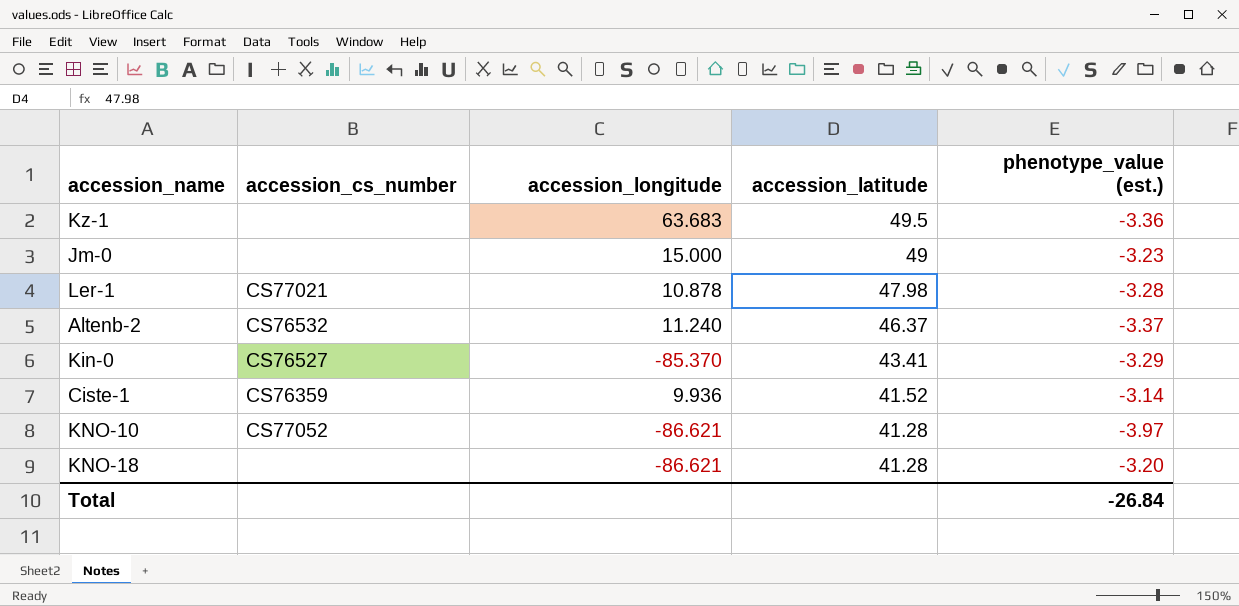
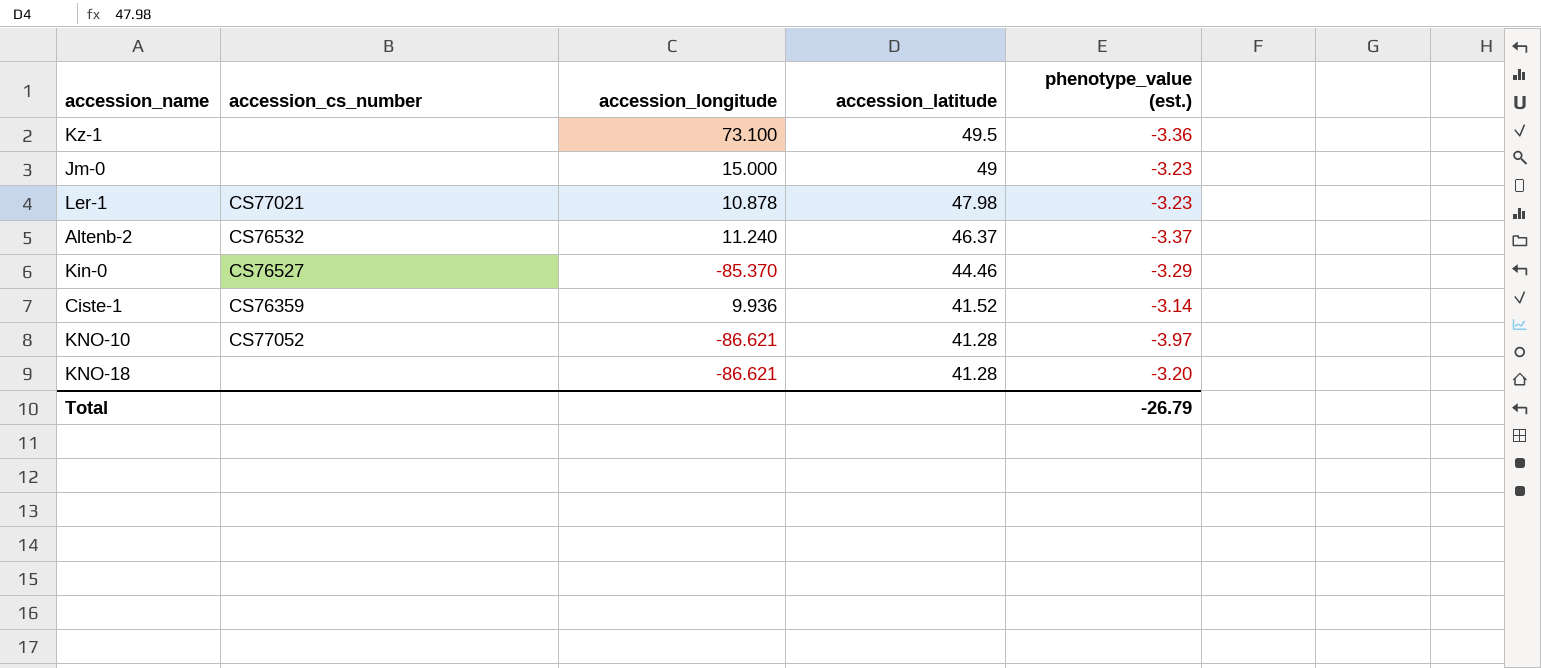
Kz-1 | accession_longitude: 63.683 -> 73.100
Ler-1 | phenotype_value (est.): -3.28 -> -3.23
Kin-0 | accession_latitude: 43.41 -> 44.46
Total | phenotype_value (est.): -26.84 -> -26.79

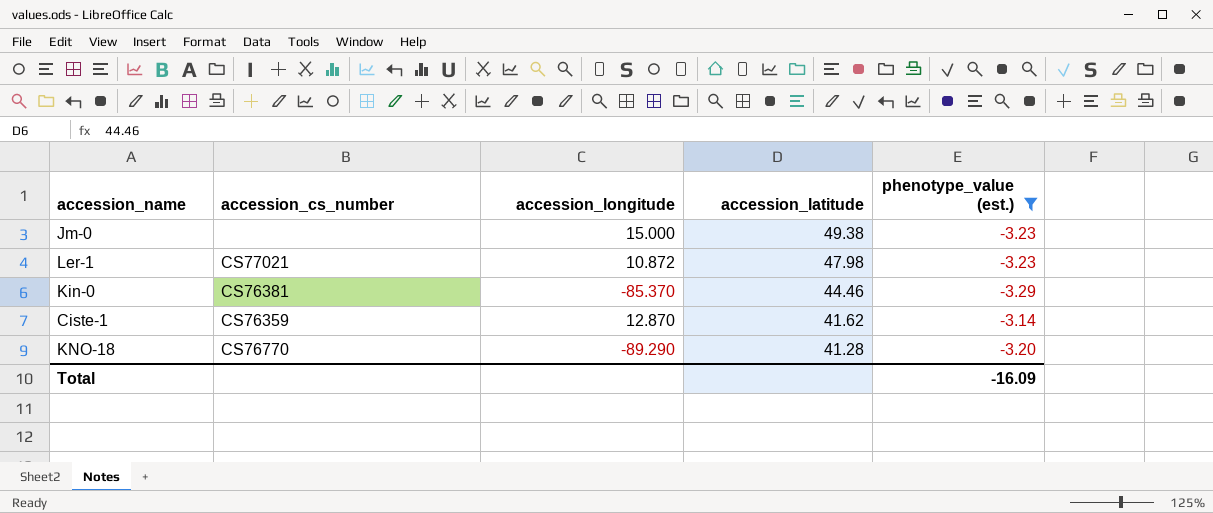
filter: none -> phenotype_value (est.) >= -3.29
Jm-0 | accession_latitude: 49 -> 49.38
Ler-1 | accession_longitude: 10.878 -> 10.872
Kin-0 | accession_cs_number: CS76527 -> CS76381
Ciste-1 | accession_longitude: 9.936 -> 12.870
Ciste-1 | accession_latitude: 41.52 -> 41.62
KNO-18 | accession_cs_number: none -> CS76770
KNO-18 | accession_longitude: -86.621 -> -89.290
Total | phenotype_value (est.): -26.79 -> -16.09

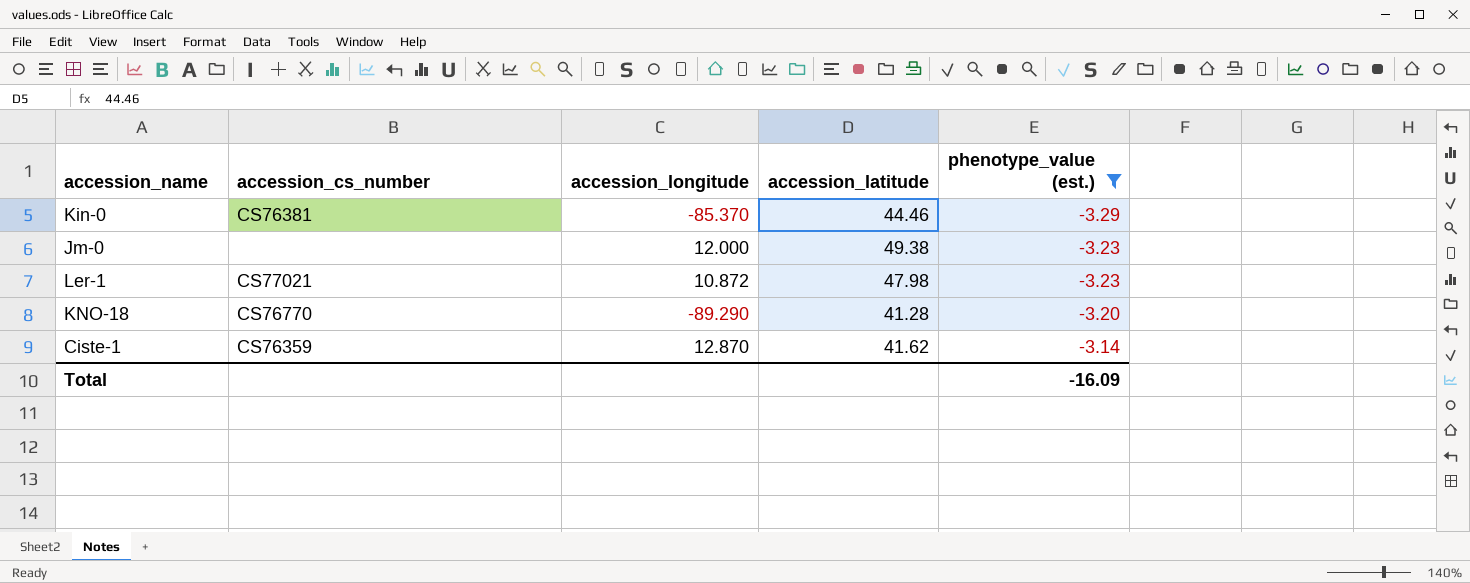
row order: accession_latitude descending -> phenotype_value (est.) ascending
Jm-0 | accession_longitude: 15.000 -> 12.000

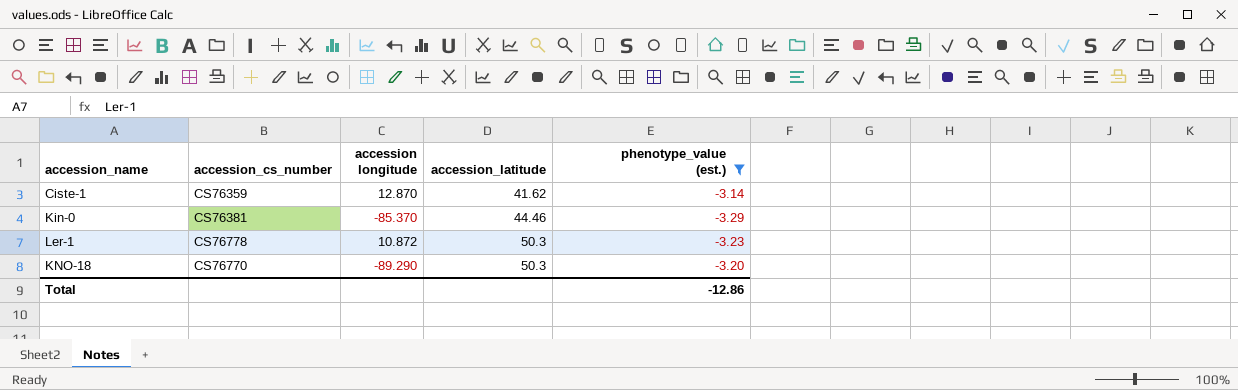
row order: phenotype_value (est.) ascending -> accession_latitude ascending
column name: accession_longitude -> accession longitude
row Jm-0: none | 12.000 | 49.38 | -3.23 -> none
Ler-1 | accession_cs_number: CS77021 -> CS76778
Ler-1 | accession_latitude: 47.98 -> 50.3
KNO-18 | accession_latitude: 41.28 -> 50.3
Total | phenotype_value (est.): -16.09 -> -12.86

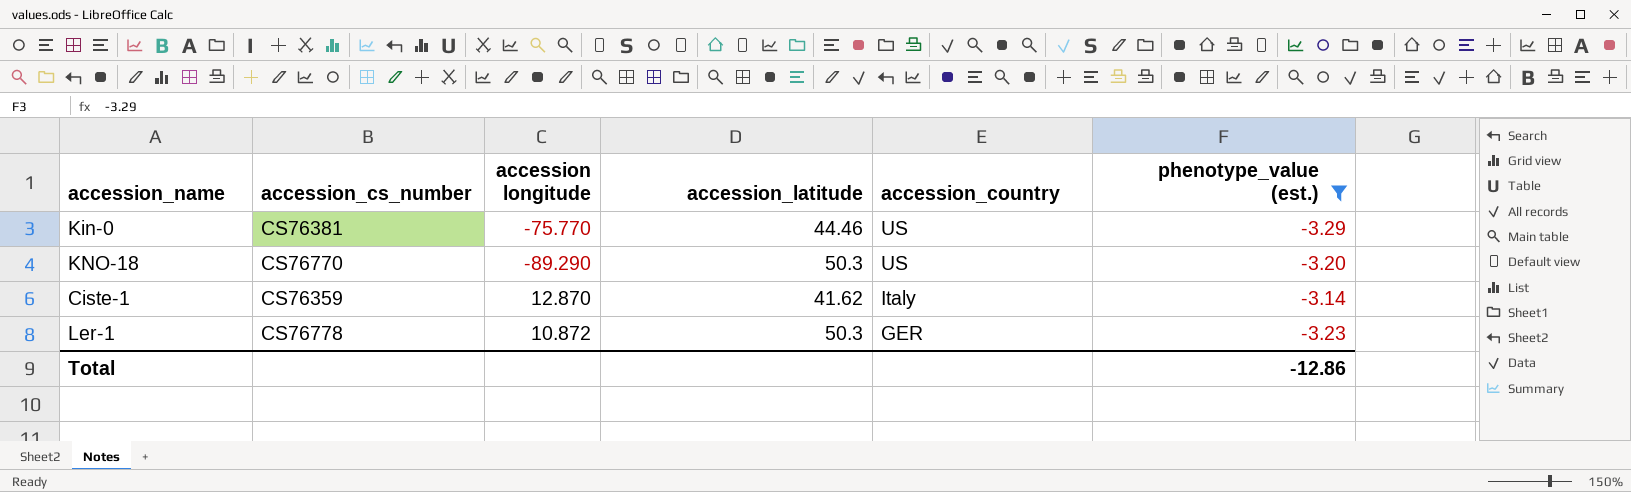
row order: accession_latitude ascending -> accession_country descending
column accession_country | position: none -> 5
Kin-0 | accession longitude: -85.370 -> -75.770

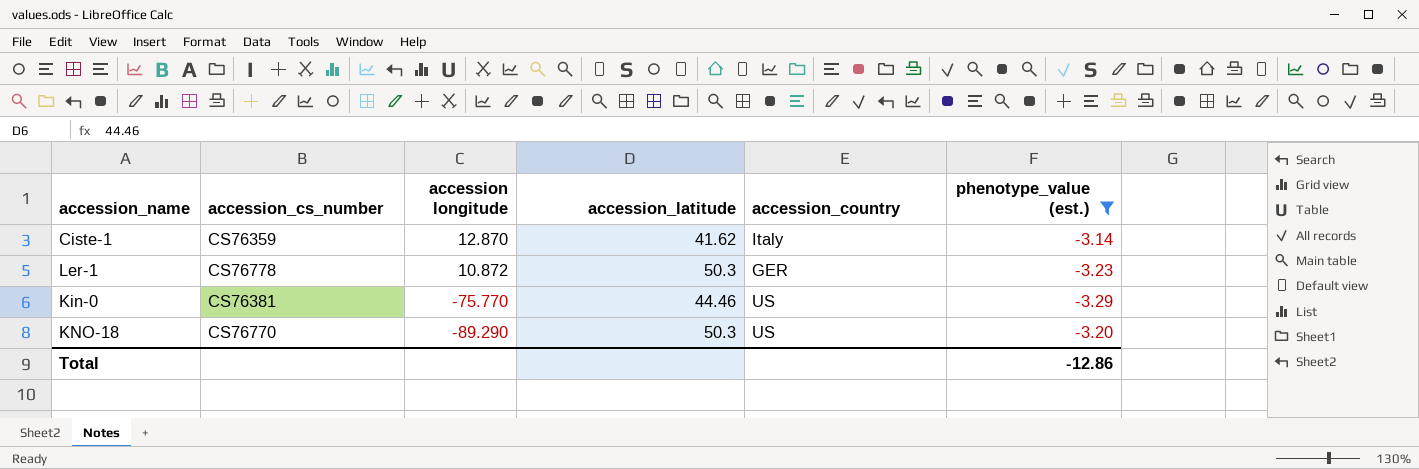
row order: accession_country descending -> accession longitude descending

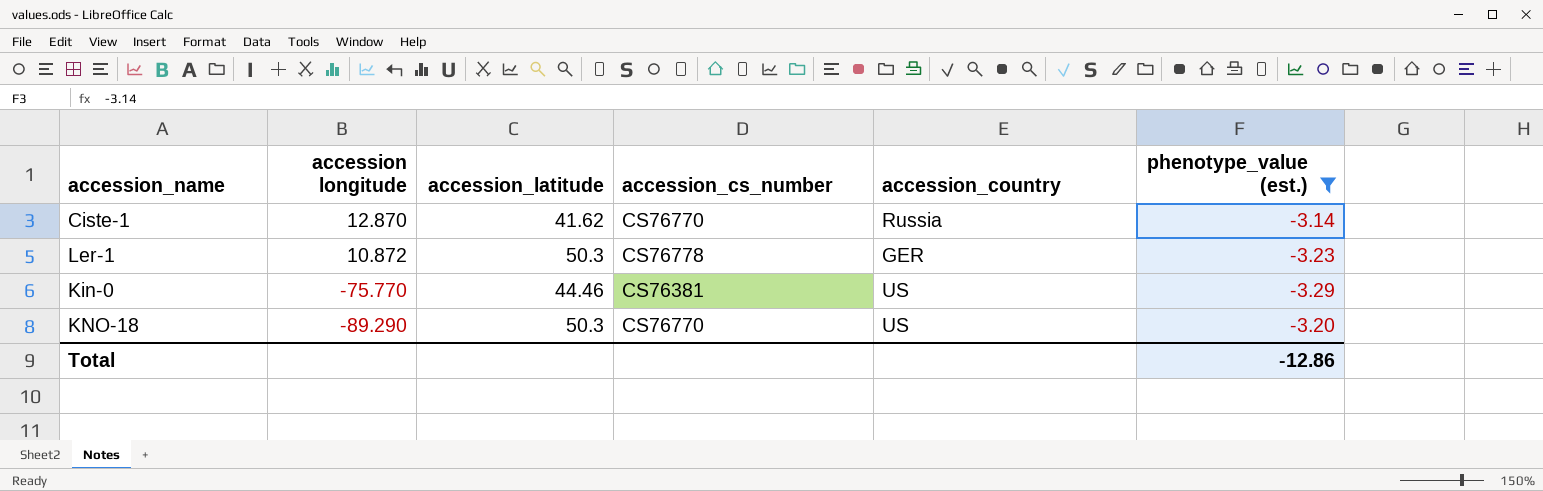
column accession_cs_number | position: 2 -> 4
Ciste-1 | accession_cs_number: CS76359 -> CS76770
Ciste-1 | accession_country: Italy -> Russia

